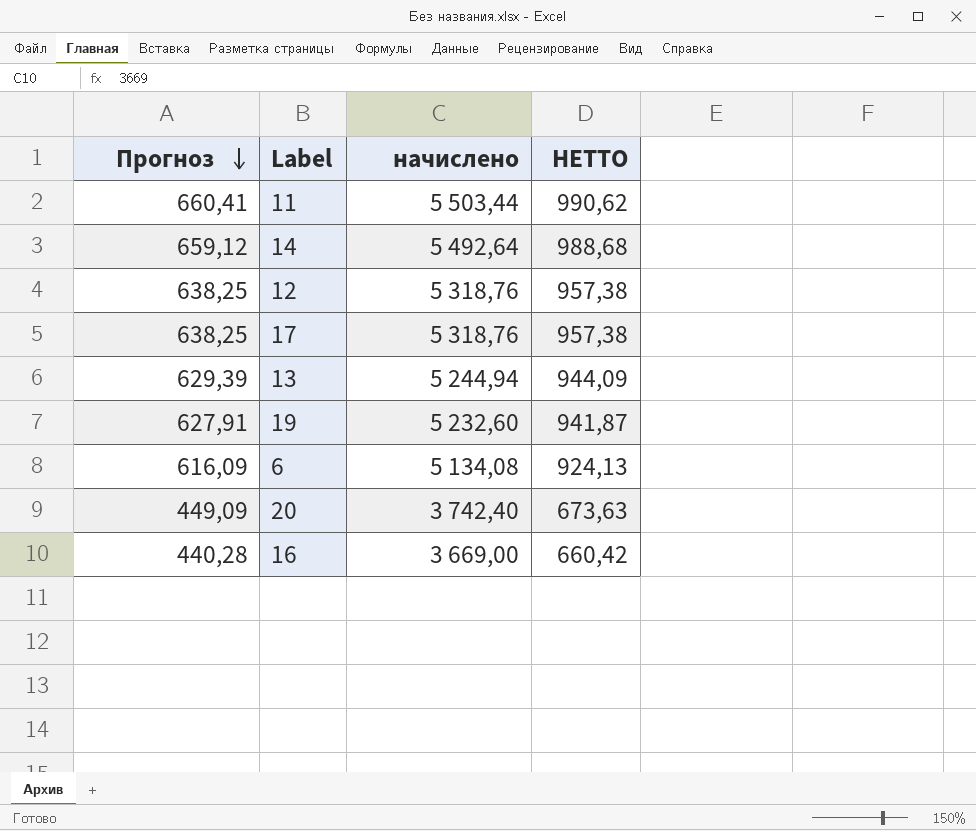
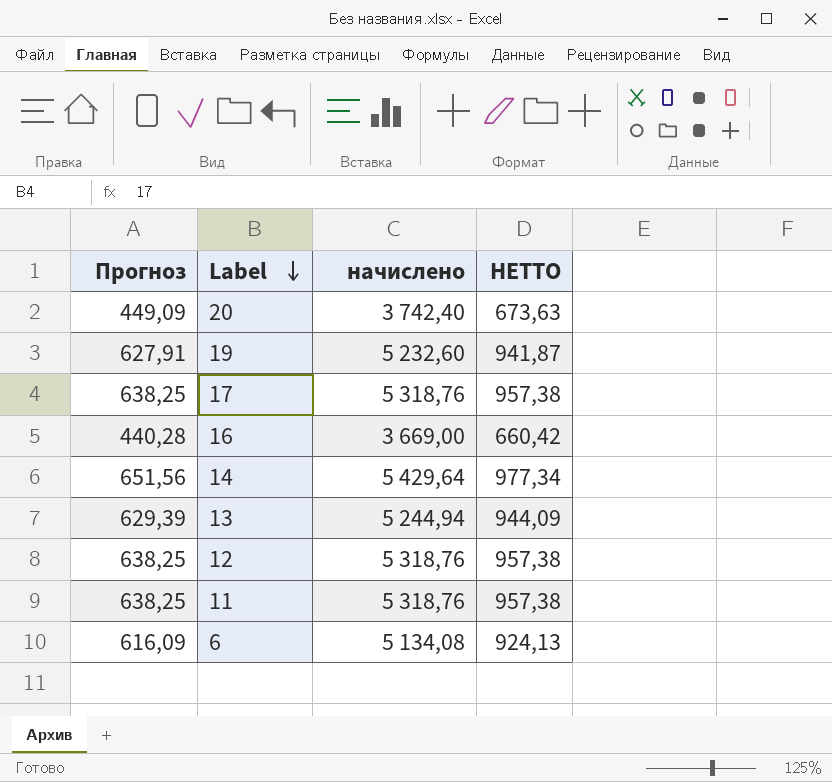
row order: Прогноз descending -> Label descending
14 | Прогноз: 659,12 -> 651,56
14 | начислено: 5 492,64 -> 5 429,64
14 | НЕТТО: 988,68 -> 977,34
11 | Прогноз: 660,41 -> 638,25
11 | начислено: 5 503,44 -> 5 318,76
11 | НЕТТО: 990,62 -> 957,38

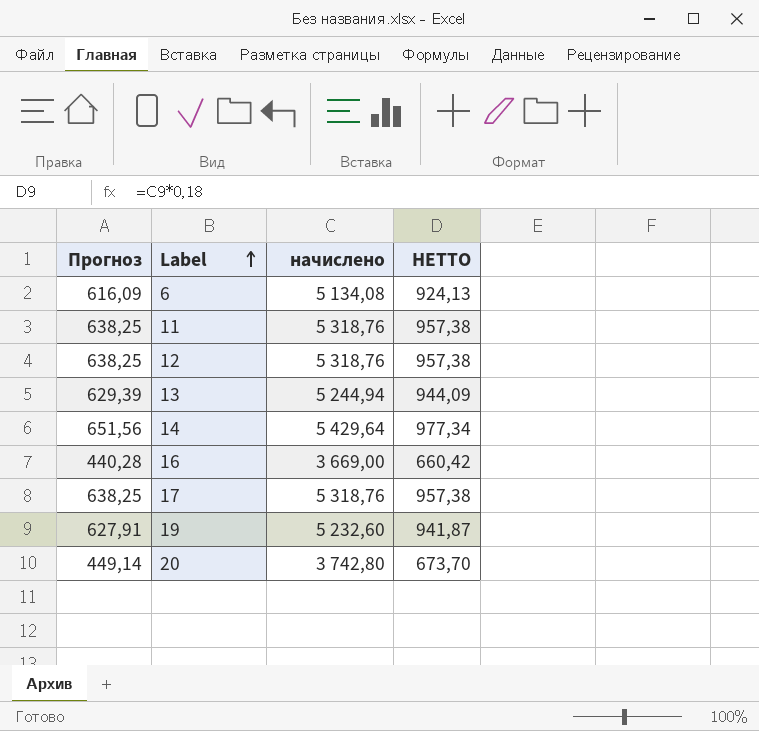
row order: Label descending -> Label ascending
20 | Прогноз: 449,09 -> 449,14
20 | начислено: 3 742,40 -> 3 742,80
20 | НЕТТО: 673,63 -> 673,70

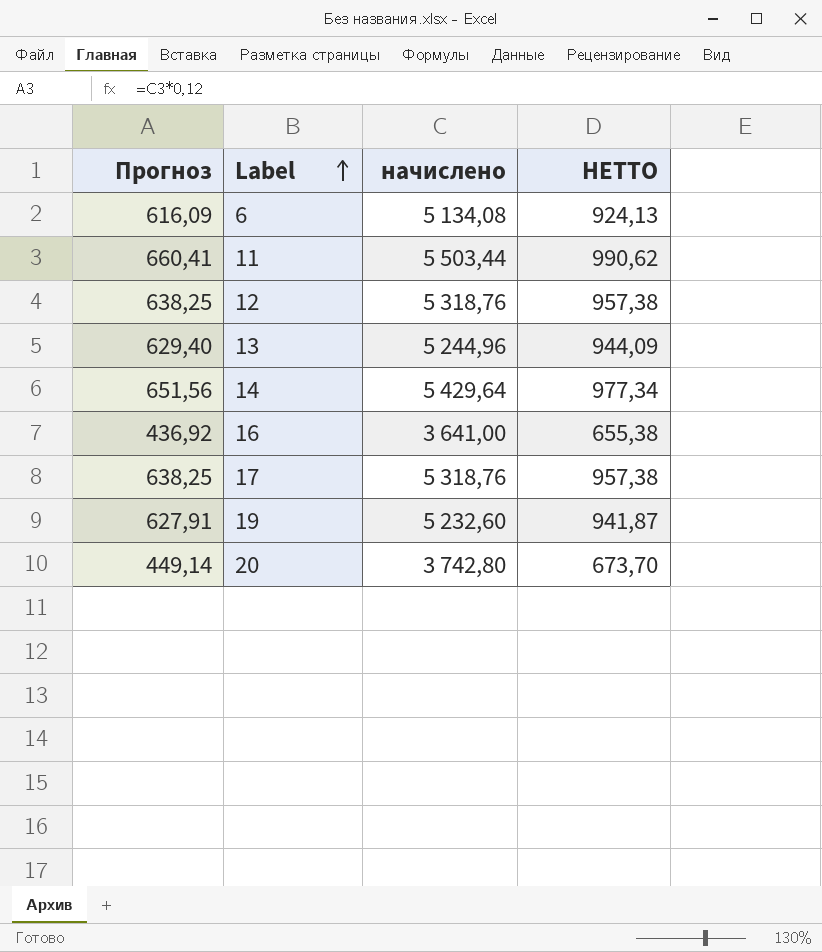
11 | Прогноз: 638,25 -> 660,41
11 | начислено: 5 318,76 -> 5 503,44
11 | НЕТТО: 957,38 -> 990,62
13 | Прогноз: 629,39 -> 629,40
13 | начислено: 5 244,94 -> 5 244,96
16 | Прогноз: 440,28 -> 436,92
16 | начислено: 3 669,00 -> 3 641,00
16 | НЕТТО: 660,42 -> 655,38

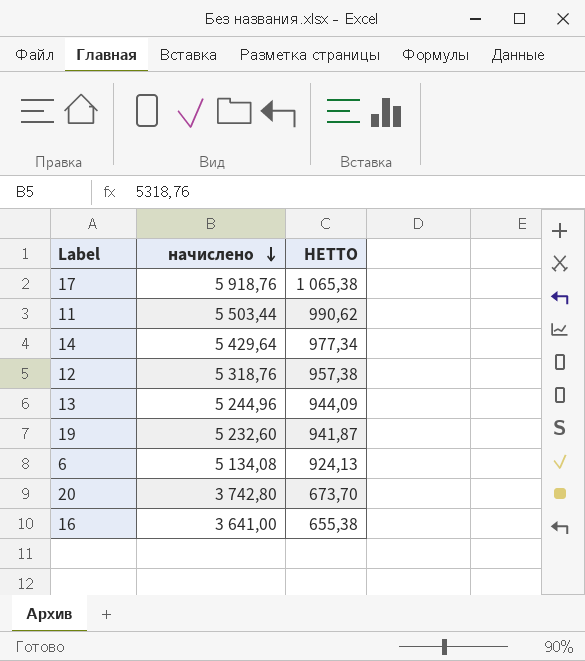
row order: Label ascending -> начислено descending
column Прогноз | formula: [начислено] * 0,12 -> none
17 | начислено: 5 318,76 -> 5 918,76
17 | НЕТТО: 957,38 -> 1 065,38

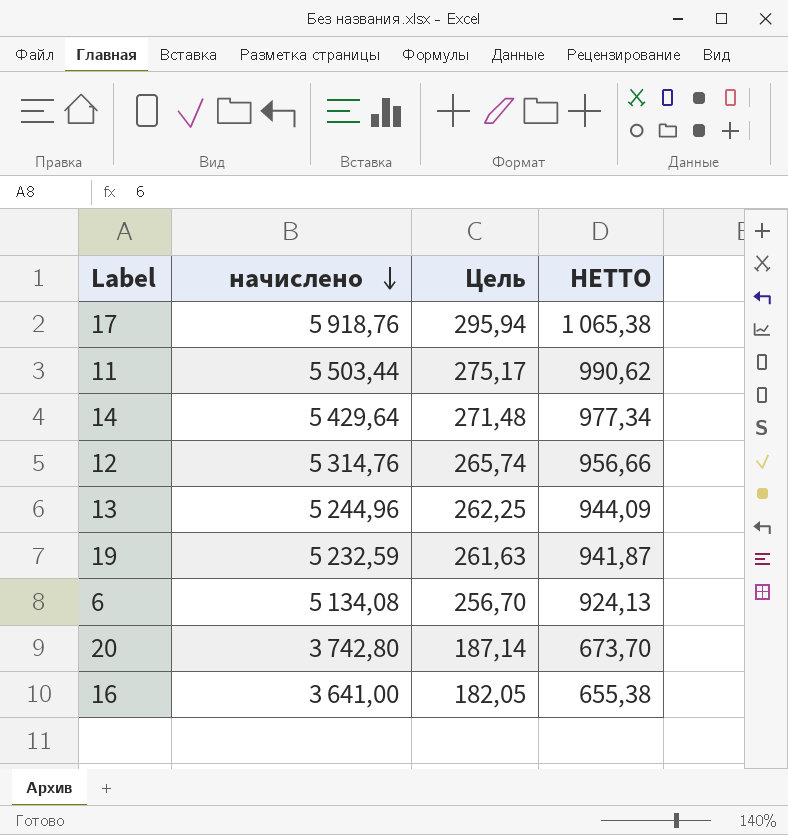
column Цель | formula: none -> [начислено] * 0,05
12 | начислено: 5 318,76 -> 5 314,76
12 | НЕТТО: 957,38 -> 956,66
19 | начислено: 5 232,60 -> 5 232,59

